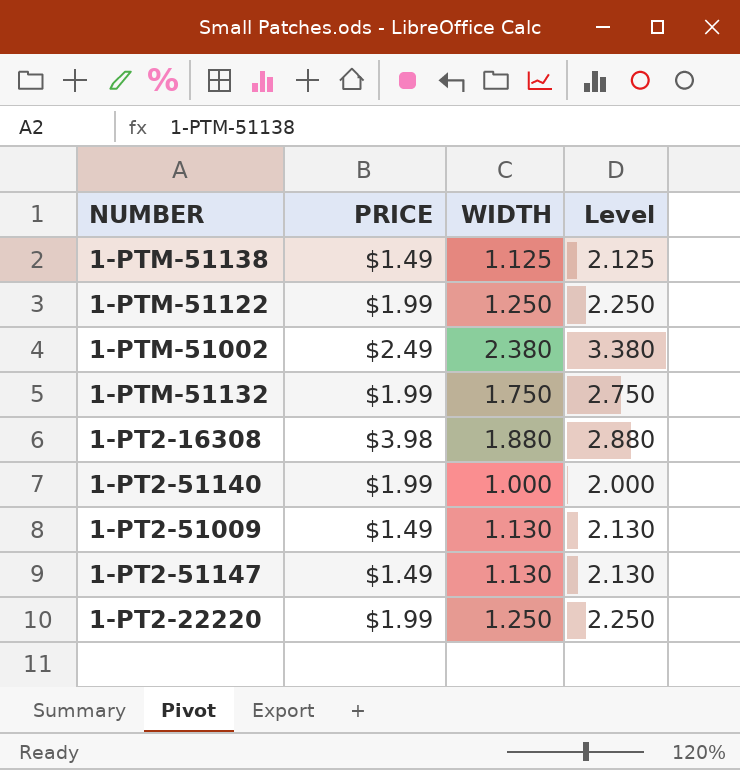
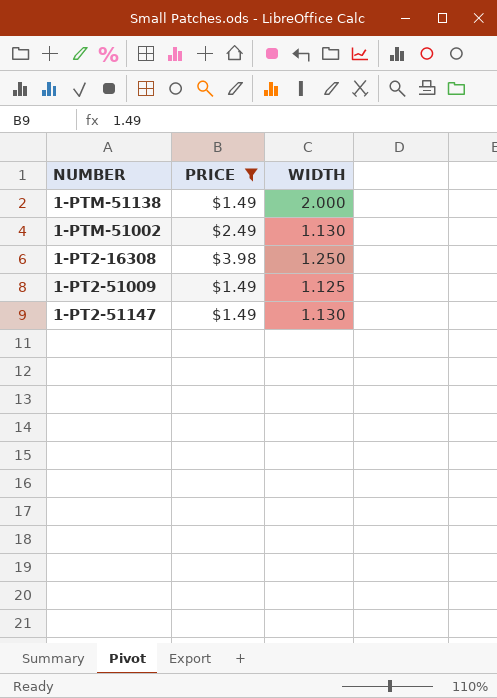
filter: none -> PRICE != $1.99
column Level | formula: [WIDTH] + 1 -> none
1-PTM-51138 | WIDTH: 1.125 -> 2.000
1-PTM-51002 | WIDTH: 2.380 -> 1.130
1-PT2-16308 | WIDTH: 1.880 -> 1.250
1-PT2-51009 | WIDTH: 1.130 -> 1.125

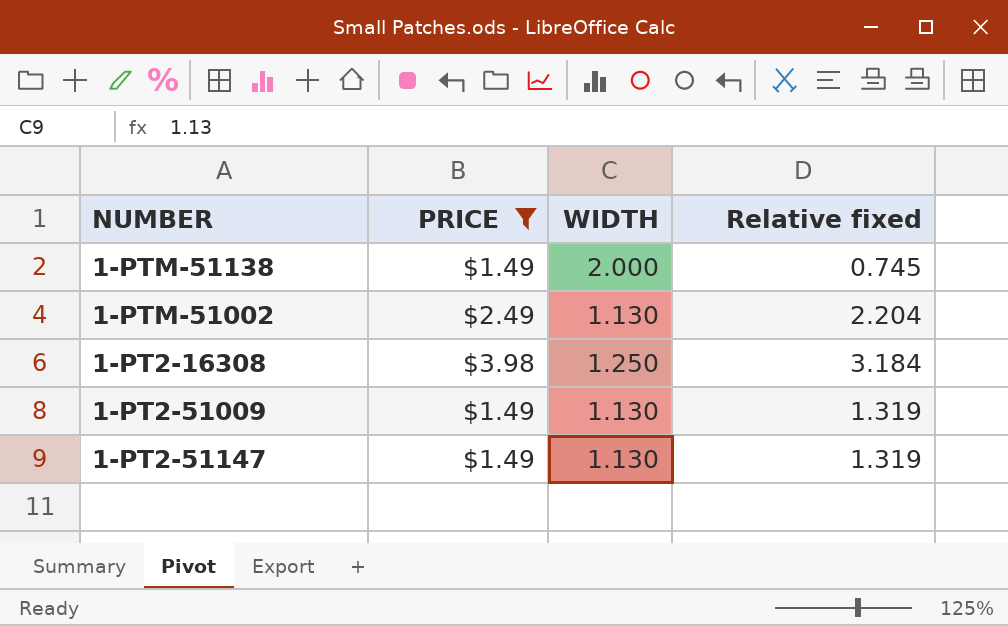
column Relative fixed | formula: none -> [PRICE] / [WIDTH]
1-PT2-51009 | WIDTH: 1.125 -> 1.130

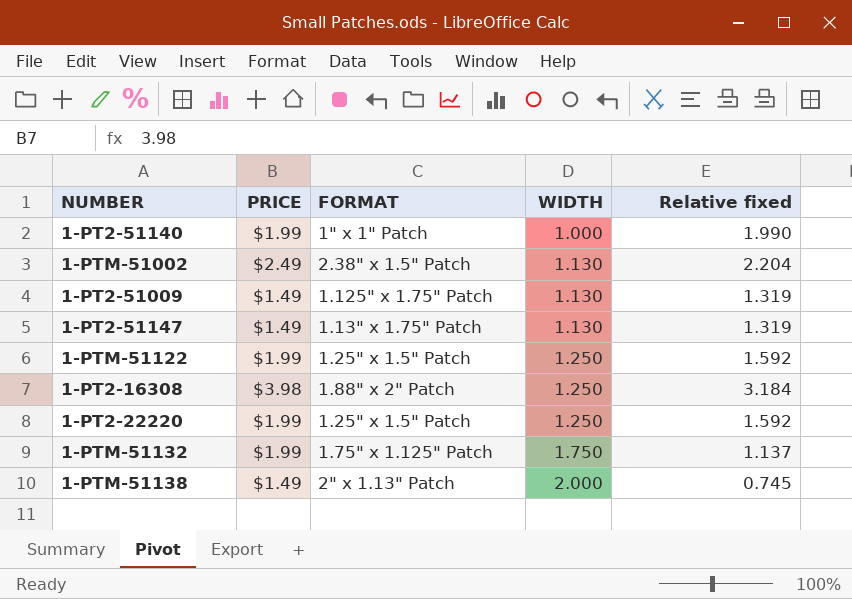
filter: PRICE != $1.99 -> none
row order: none -> WIDTH ascending
column FORMAT | position: none -> 3

